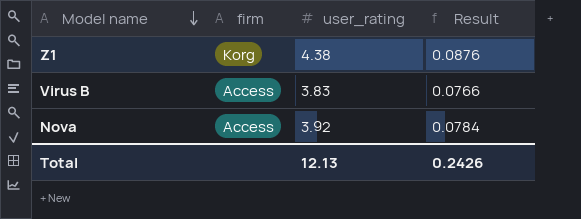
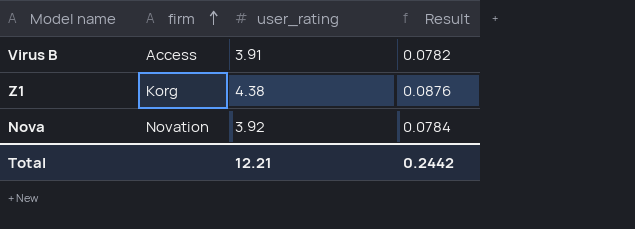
row order: Model name descending -> firm ascending
Virus B | user_rating: 3.83 -> 3.91
Virus B | Result: 0.0766 -> 0.0782
Nova | firm: Access -> Novation
Total | user_rating: 12.13 -> 12.21
Total | Result: 0.2426 -> 0.2442

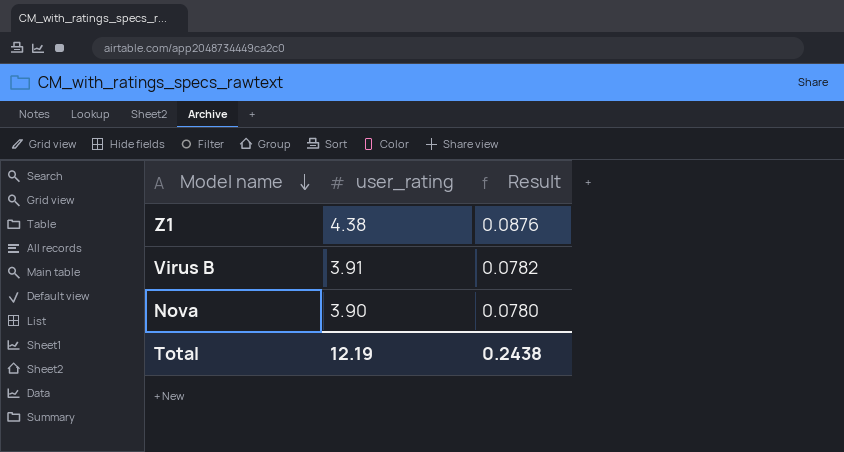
row order: firm ascending -> Model name descending
column firm | position: 2 -> none
Nova | user_rating: 3.92 -> 3.90
Nova | Result: 0.0784 -> 0.0780
Total | user_rating: 12.21 -> 12.19
Total | Result: 0.2442 -> 0.2438

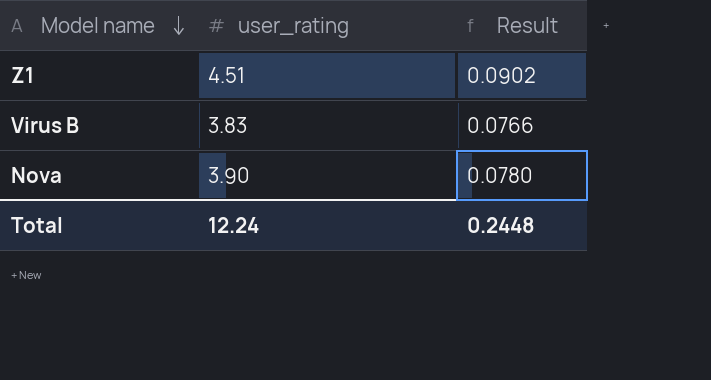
Z1 | user_rating: 4.38 -> 4.51
Z1 | Result: 0.0876 -> 0.0902
Virus B | user_rating: 3.91 -> 3.83
Virus B | Result: 0.0782 -> 0.0766
Total | user_rating: 12.19 -> 12.24
Total | Result: 0.2438 -> 0.2448

